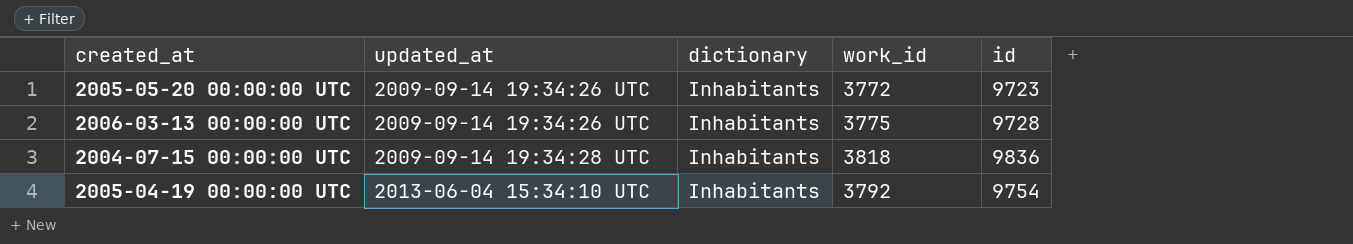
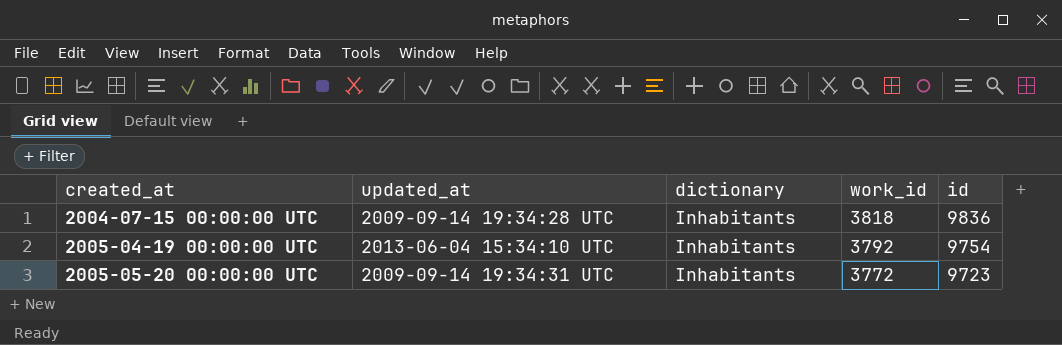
row order: updated_at ascending -> created_at ascending
row 2006-03-13 00:00:00 UTC: 2009-09-14 19:34:26 UTC | Inhabitants | 3775 | 9728 -> none
2005-05-20 00:00:00 UTC | updated_at: 2009-09-14 19:34:26 UTC -> 2009-09-14 19:34:31 UTC

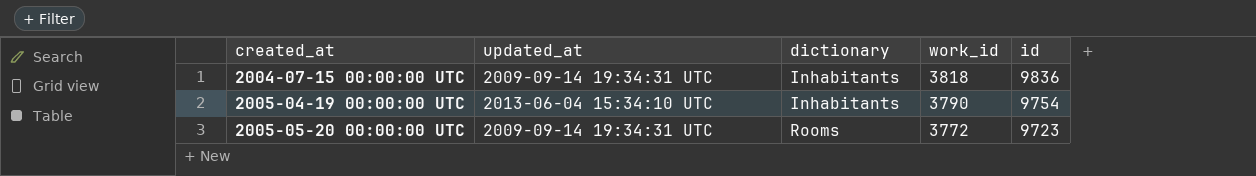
2004-07-15 00:00:00 UTC | updated_at: 2009-09-14 19:34:28 UTC -> 2009-09-14 19:34:31 UTC
2005-04-19 00:00:00 UTC | work_id: 3792 -> 3790
2005-05-20 00:00:00 UTC | dictionary: Inhabitants -> Rooms

